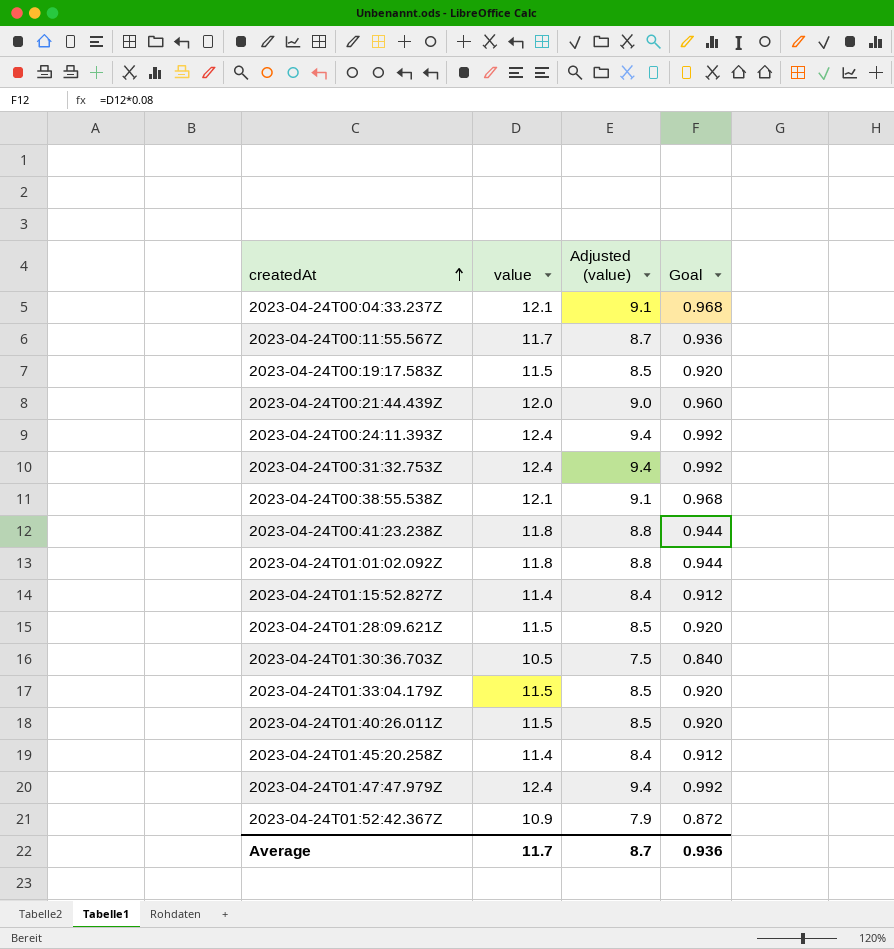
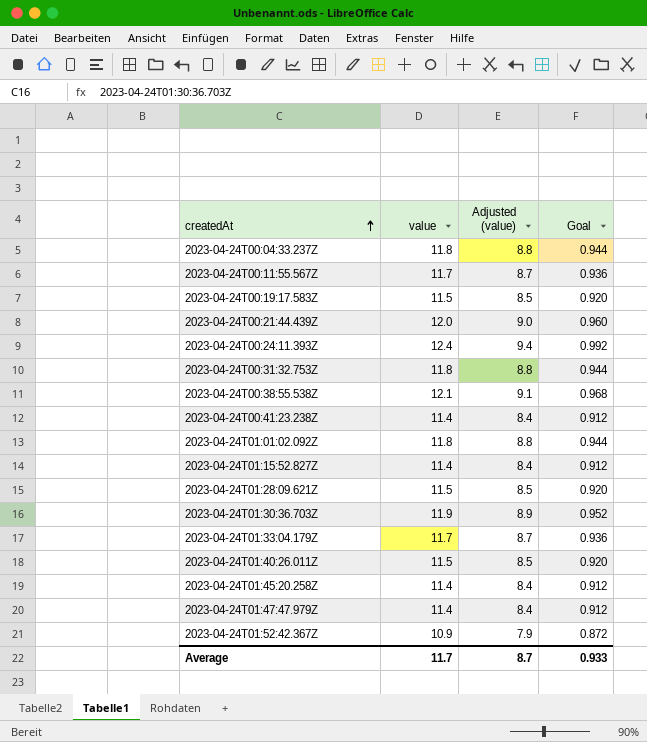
2023-04-24T00:04:33.237Z | value: 12.1 -> 11.8
2023-04-24T00:04:33.237Z | Adjusted (value): 9.1 -> 8.8
2023-04-24T00:04:33.237Z | Goal: 0.968 -> 0.944
2023-04-24T00:31:32.753Z | value: 12.4 -> 11.8
2023-04-24T00:31:32.753Z | Adjusted (value): 9.4 -> 8.8
2023-04-24T00:31:32.753Z | Goal: 0.992 -> 0.944
2023-04-24T00:41:23.238Z | value: 11.8 -> 11.4
2023-04-24T00:41:23.238Z | Adjusted (value): 8.8 -> 8.4
2023-04-24T00:41:23.238Z | Goal: 0.944 -> 0.912
2023-04-24T01:30:36.703Z | value: 10.5 -> 11.9
2023-04-24T01:30:36.703Z | Adjusted (value): 7.5 -> 8.9
2023-04-24T01:30:36.703Z | Goal: 0.840 -> 0.952
2023-04-24T01:33:04.179Z | value: 11.5 -> 11.7
2023-04-24T01:33:04.179Z | Adjusted (value): 8.5 -> 8.7
2023-04-24T01:33:04.179Z | Goal: 0.920 -> 0.936
2023-04-24T01:47:47.979Z | value: 12.4 -> 11.4
2023-04-24T01:47:47.979Z | Adjusted (value): 9.4 -> 8.4
2023-04-24T01:47:47.979Z | Goal: 0.992 -> 0.912
Average | Goal: 0.936 -> 0.933

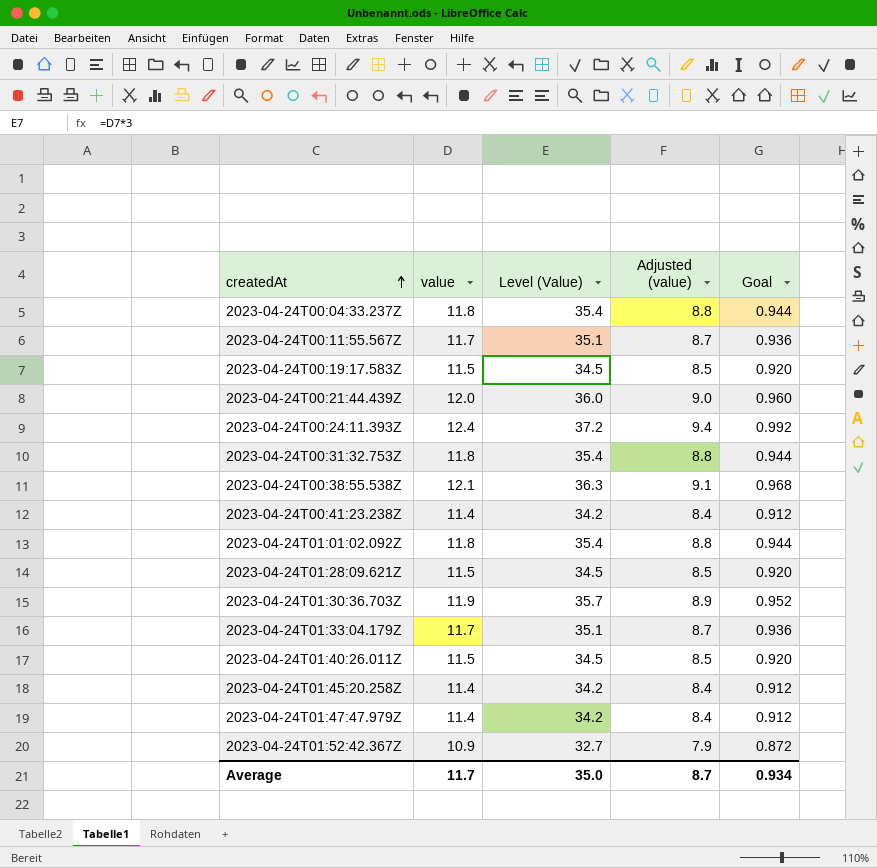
column Level (Value) | formula: none -> [value] * 3
row 2023-04-24T01:15:52.827Z: 11.4 | 8.4 | 0.912 -> none
Average | Goal: 0.933 -> 0.934

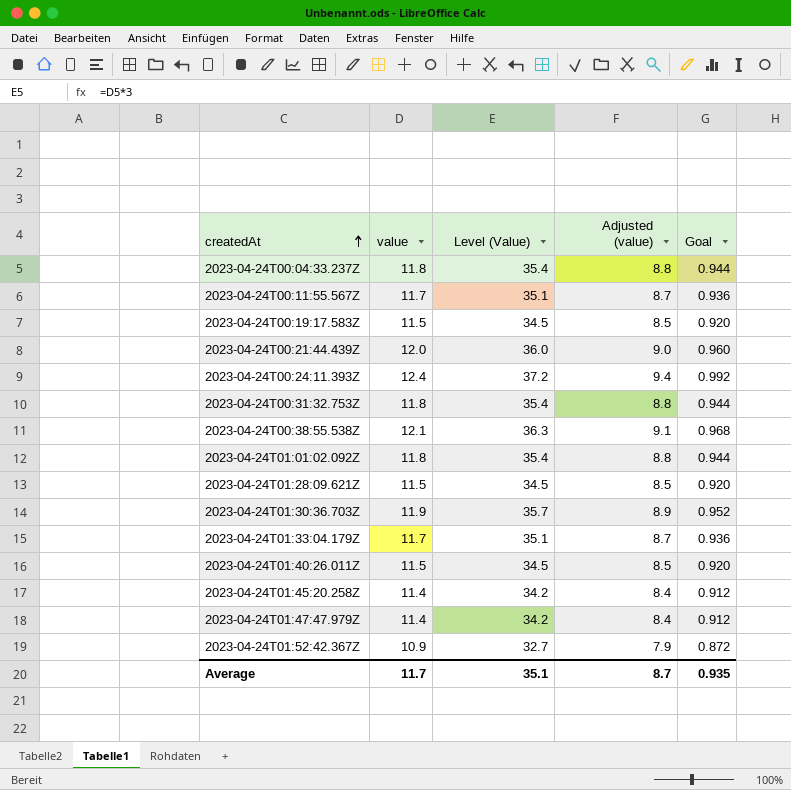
row 2023-04-24T00:41:23.238Z: 11.4 | 34.2 | 8.4 | 0.912 -> none
Average | Level (Value): 35.0 -> 35.1
Average | Goal: 0.934 -> 0.935

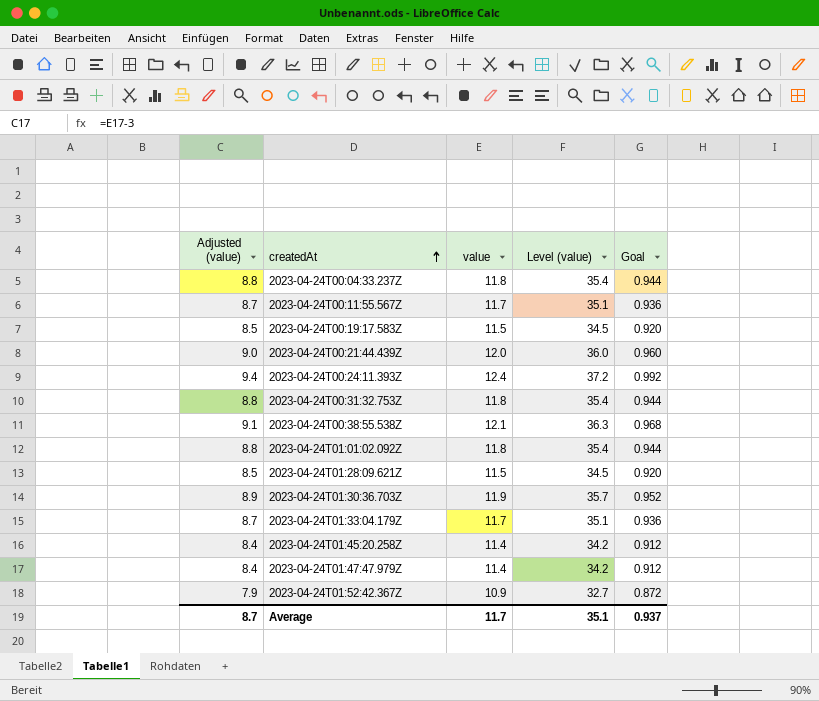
column Adjusted (value) | position: 4 -> 1
column name: Level (Value) -> Level (value)
row 2023-04-24T01:40:26.011Z: 11.5 | 34.5 | 8.5 | 0.920 -> none
Average | Goal: 0.935 -> 0.937

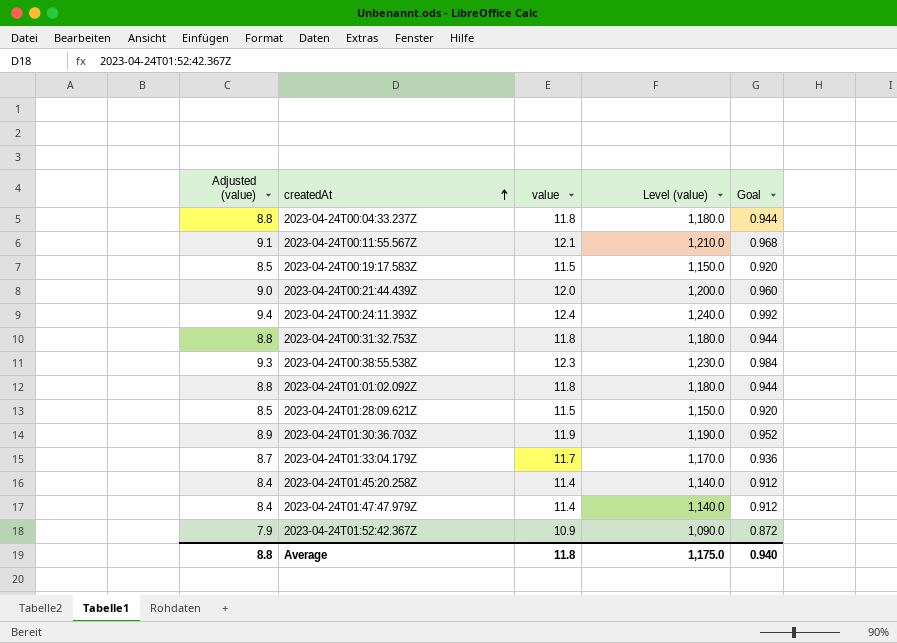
column Level (value) | formula: [value] * 3 -> [value] * 100
2023-04-24T00:11:55.567Z | Adjusted (value): 8.7 -> 9.1
2023-04-24T00:11:55.567Z | value: 11.7 -> 12.1
2023-04-24T00:11:55.567Z | Goal: 0.936 -> 0.968
2023-04-24T00:38:55.538Z | Adjusted (value): 9.1 -> 9.3
2023-04-24T00:38:55.538Z | value: 12.1 -> 12.3
2023-04-24T00:38:55.538Z | Goal: 0.968 -> 0.984
Average | Adjusted (value): 8.7 -> 8.8
Average | value: 11.7 -> 11.8
Average | Level (value): 35.1 -> 1,175.0
Average | Goal: 0.937 -> 0.940

